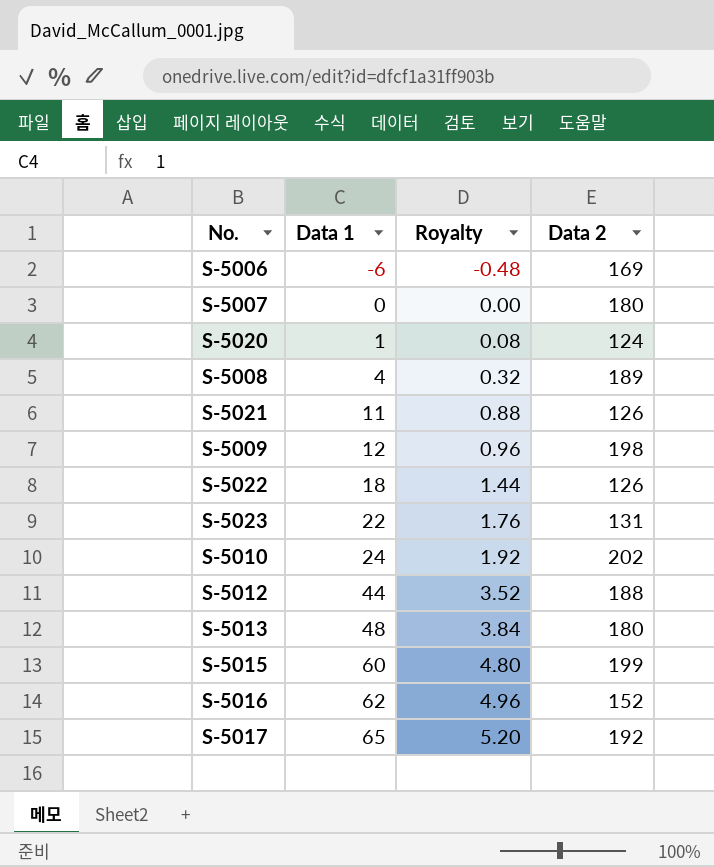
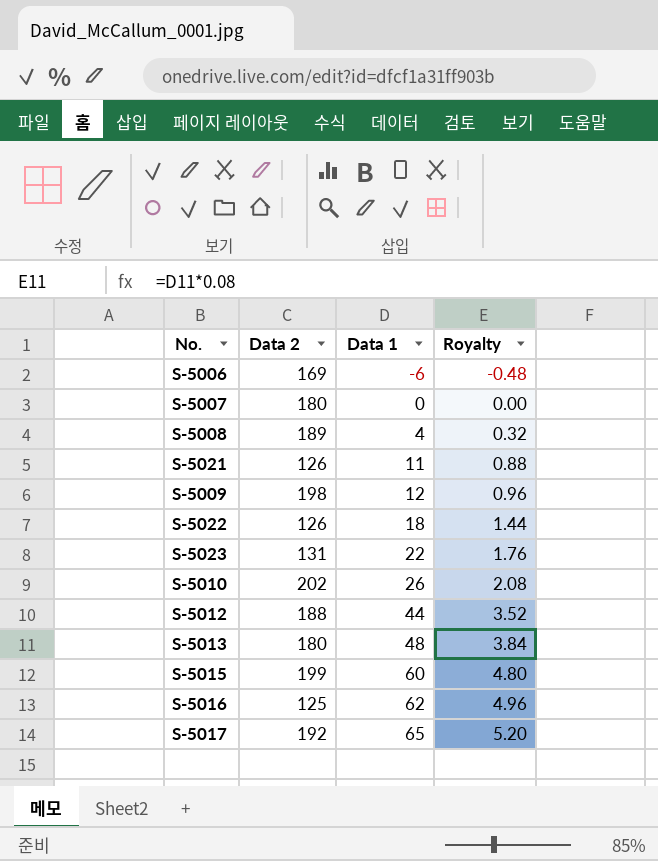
column Data 2 | position: 4 -> 2
row S-5020: 1 | 0.08 | 124 -> none
S-5010 | Data 1: 24 -> 26
S-5010 | Royalty: 1.92 -> 2.08
S-5016 | Data 2: 152 -> 125

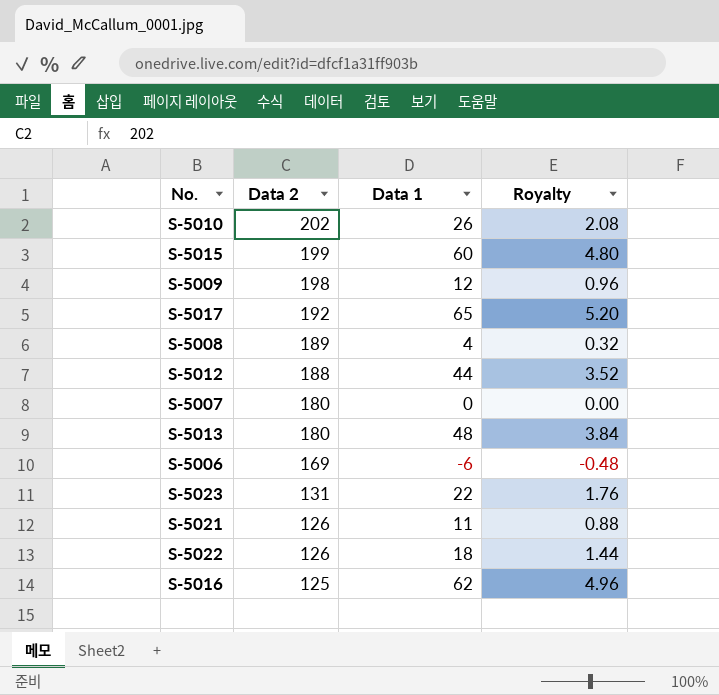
row order: Data 1 ascending -> Data 2 descending

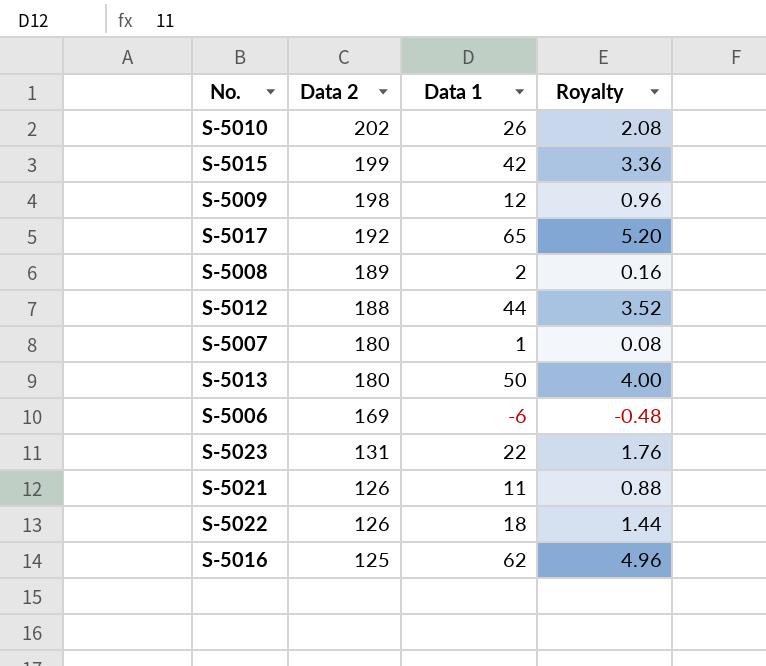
S-5015 | Data 1: 60 -> 42
S-5015 | Royalty: 4.80 -> 3.36
S-5008 | Data 1: 4 -> 2
S-5008 | Royalty: 0.32 -> 0.16
S-5007 | Data 1: 0 -> 1
S-5007 | Royalty: 0.00 -> 0.08
S-5013 | Data 1: 48 -> 50
S-5013 | Royalty: 3.84 -> 4.00

